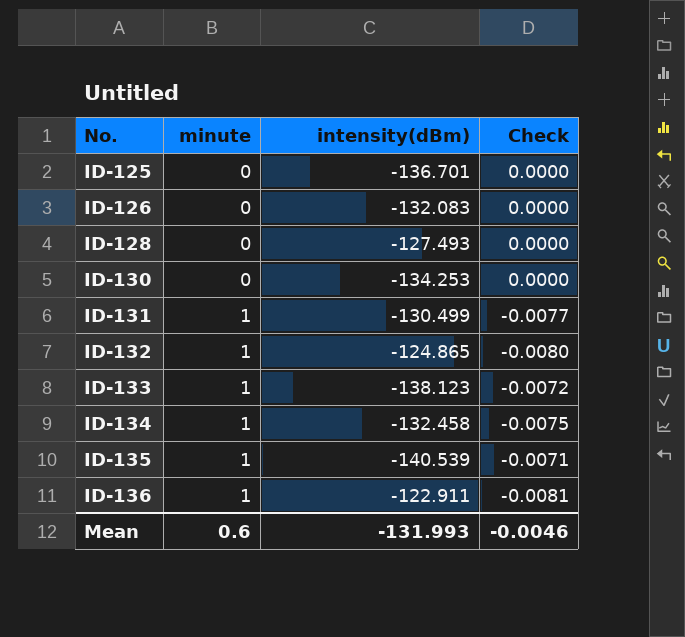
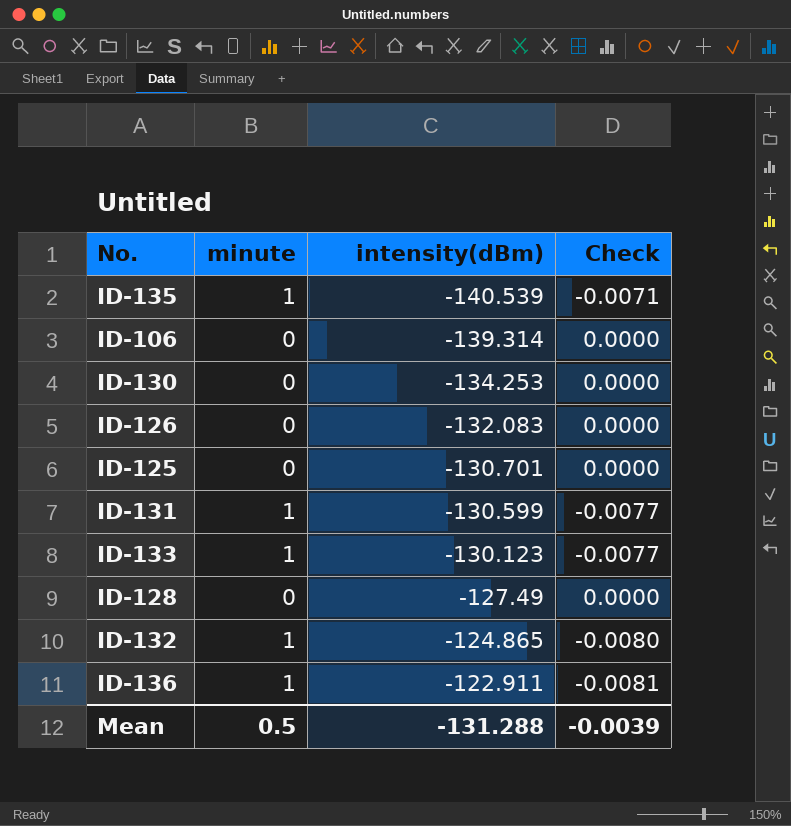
row order: No. ascending -> intensity(dBm) ascending
row ID-134: 1 | -132.458 | -0.0075 -> none
row ID-106: none -> 0 | -139.314 | 0.0000
ID-125 | intensity(dBm): -136.701 -> -130.701
ID-131 | intensity(dBm): -130.499 -> -130.599
ID-133 | intensity(dBm): -138.123 -> -130.123
ID-133 | Check: -0.0072 -> -0.0077
ID-128 | intensity(dBm): -127.493 -> -127.49
Mean | minute: 0.6 -> 0.5
Mean | intensity(dBm): -131.993 -> -131.288
Mean | Check: -0.0046 -> -0.0039

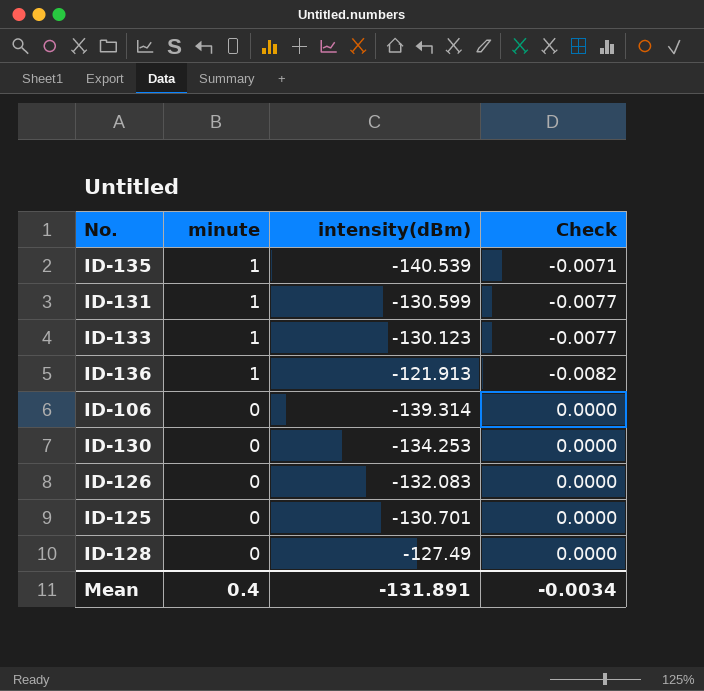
row order: intensity(dBm) ascending -> minute descending
row ID-132: 1 | -124.865 | -0.0080 -> none
ID-136 | intensity(dBm): -122.911 -> -121.913
ID-136 | Check: -0.0081 -> -0.0082
Mean | minute: 0.5 -> 0.4
Mean | intensity(dBm): -131.288 -> -131.891
Mean | Check: -0.0039 -> -0.0034

